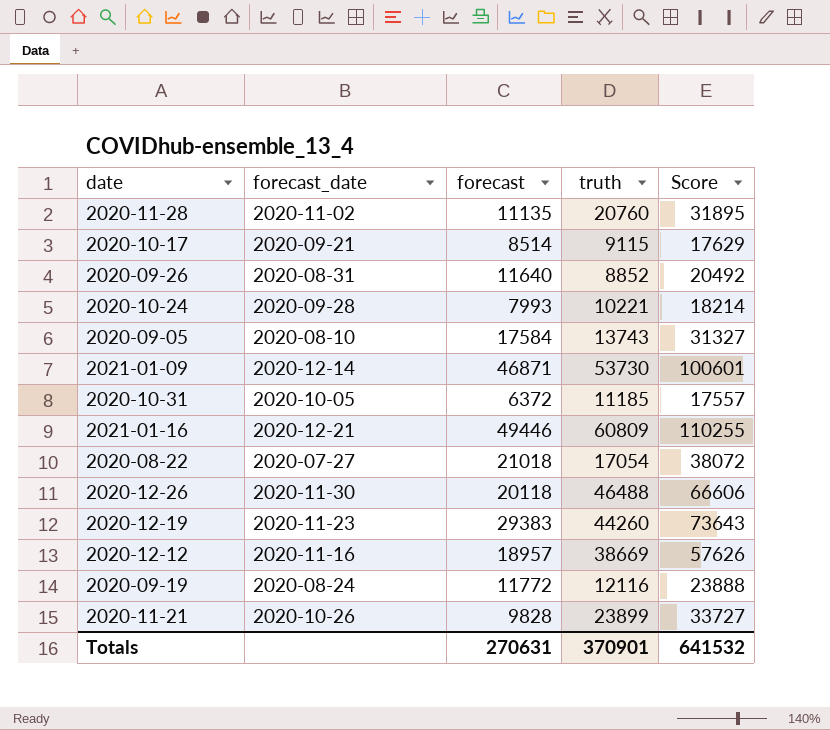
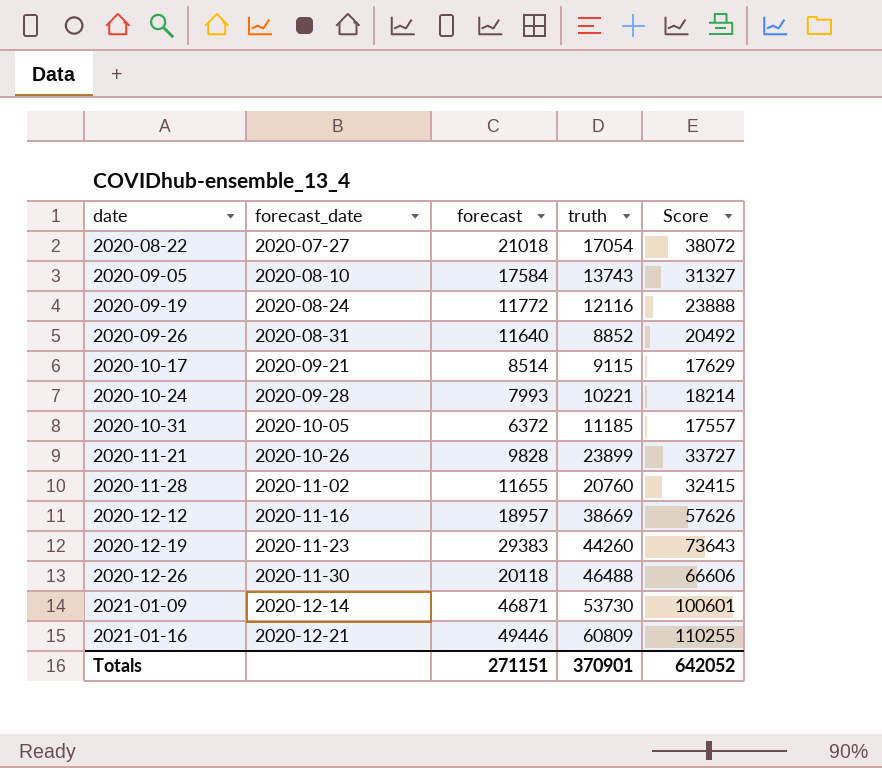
row order: none -> date ascending
2020-11-28 | forecast: 11135 -> 11655
2020-11-28 | Score: 31895 -> 32415
Totals | forecast: 270631 -> 271151
Totals | Score: 641532 -> 642052

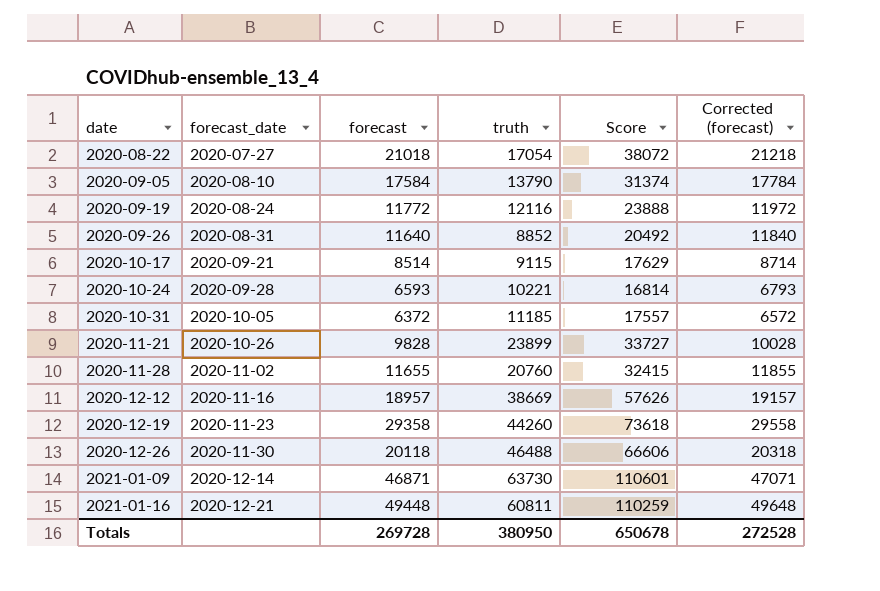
column Corrected (forecast) | formula: none -> [forecast] + 200
2020-09-05 | truth: 13743 -> 13790
2020-09-05 | Score: 31327 -> 31374
2020-10-24 | forecast: 7993 -> 6593
2020-10-24 | Score: 18214 -> 16814
2020-12-19 | forecast: 29383 -> 29358
2020-12-19 | Score: 73643 -> 73618
2021-01-09 | truth: 53730 -> 63730
2021-01-09 | Score: 100601 -> 110601
2021-01-16 | forecast: 49446 -> 49448
2021-01-16 | truth: 60809 -> 60811
2021-01-16 | Score: 110255 -> 110259
Totals | forecast: 271151 -> 269728
Totals | truth: 370901 -> 380950
Totals | Score: 642052 -> 650678

